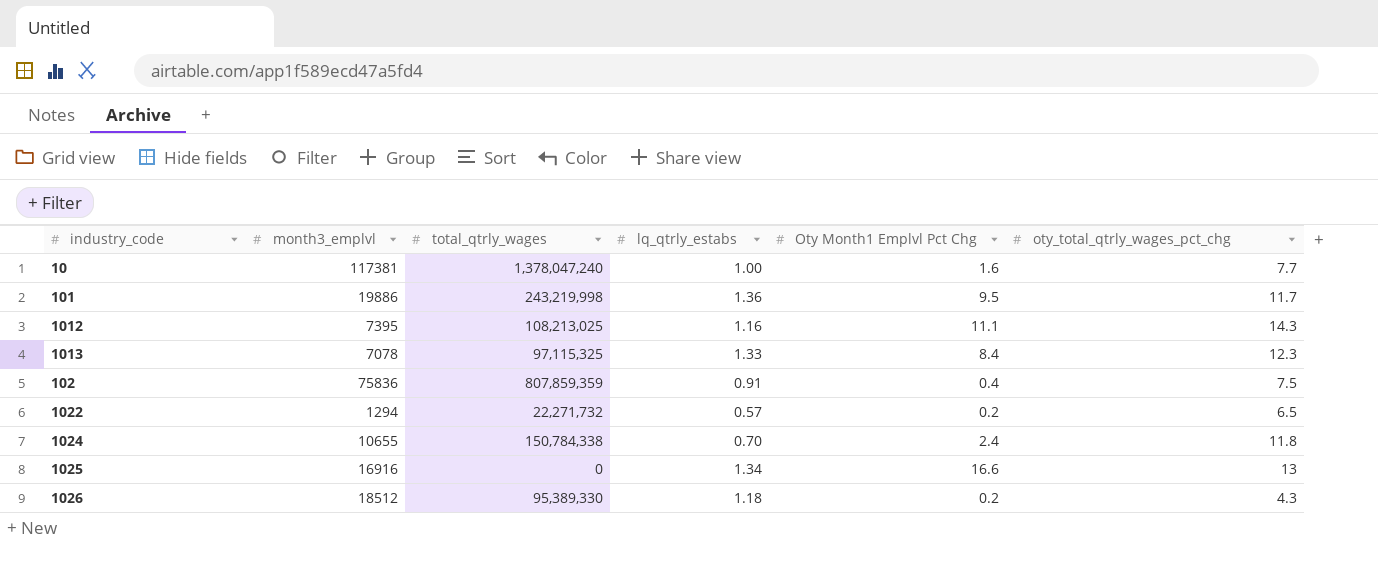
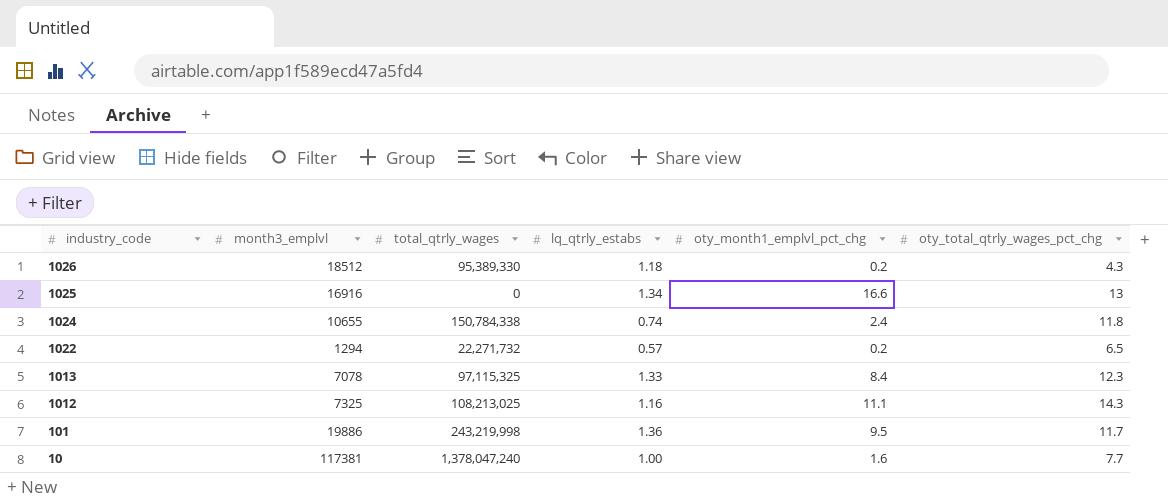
row order: none -> industry_code descending
column name: Oty Month1 Emplvl Pct Chg -> oty_month1_emplvl_pct_chg
row 102: 75836 | 807,859,359 | 0.91 | 0.4 | 7.5 -> none
1024 | lq_qtrly_estabs: 0.70 -> 0.74
1012 | month3_emplvl: 7395 -> 7325

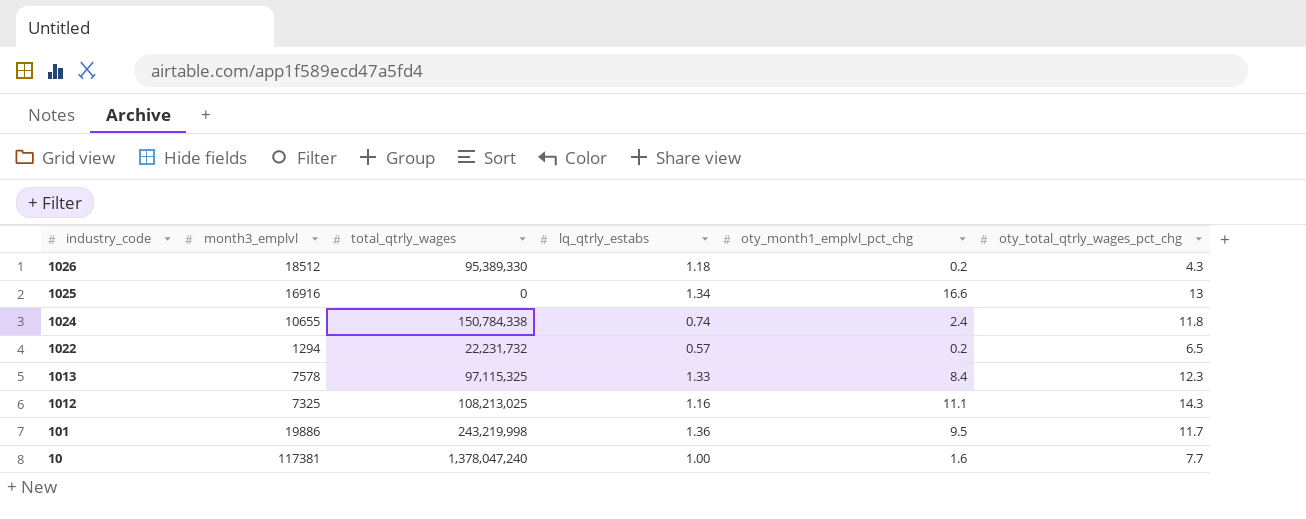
1022 | total_qtrly_wages: 22,271,732 -> 22,231,732
1013 | month3_emplvl: 7078 -> 7578

